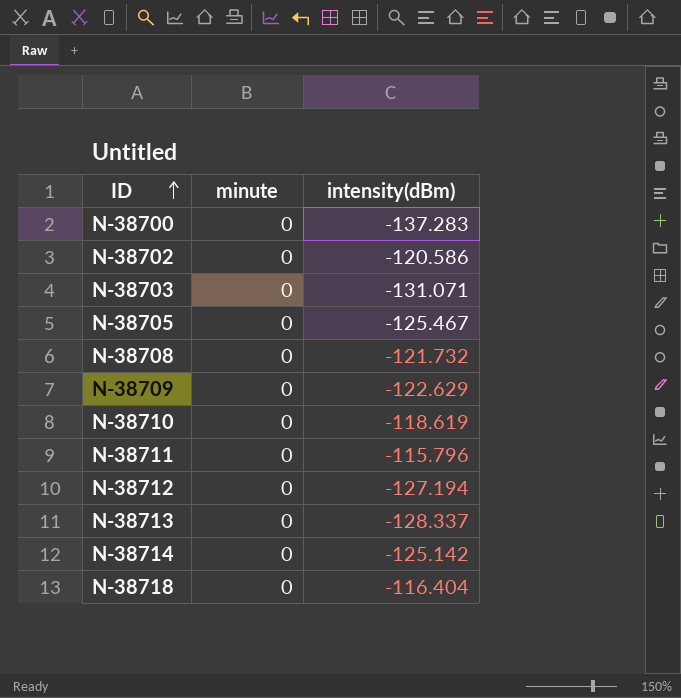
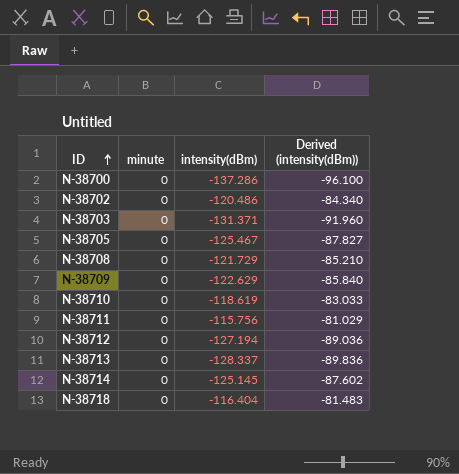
column Derived (intensity(dBm)) | formula: none -> [intensity(dBm)] * 0.7
N-38700 | intensity(dBm): -137.283 -> -137.286
N-38702 | intensity(dBm): -120.586 -> -120.486
N-38703 | intensity(dBm): -131.071 -> -131.371
N-38708 | intensity(dBm): -121.732 -> -121.729
N-38711 | intensity(dBm): -115.796 -> -115.756
N-38714 | intensity(dBm): -125.142 -> -125.145

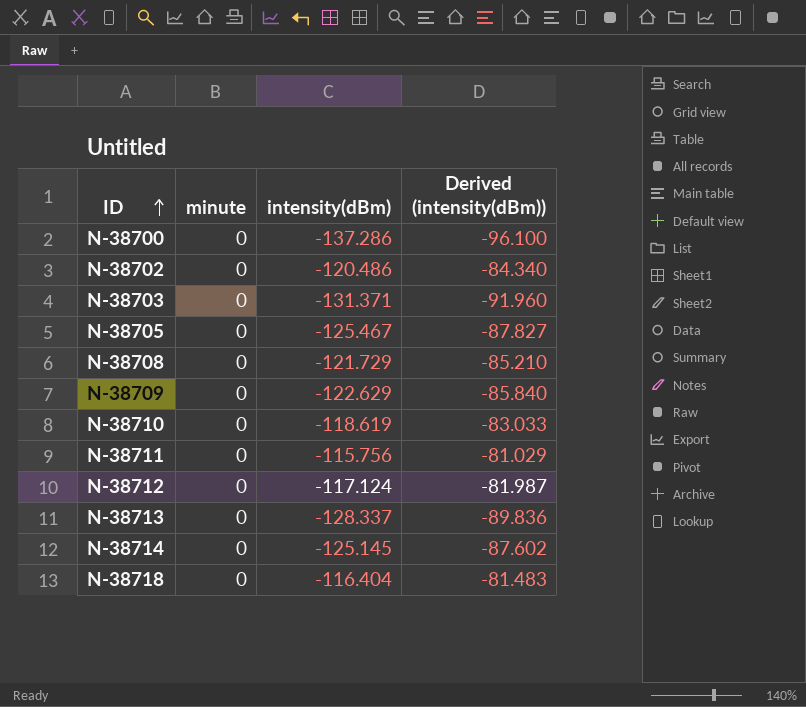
N-38712 | intensity(dBm): -127.194 -> -117.124
N-38712 | Derived (intensity(dBm)): -89.036 -> -81.987

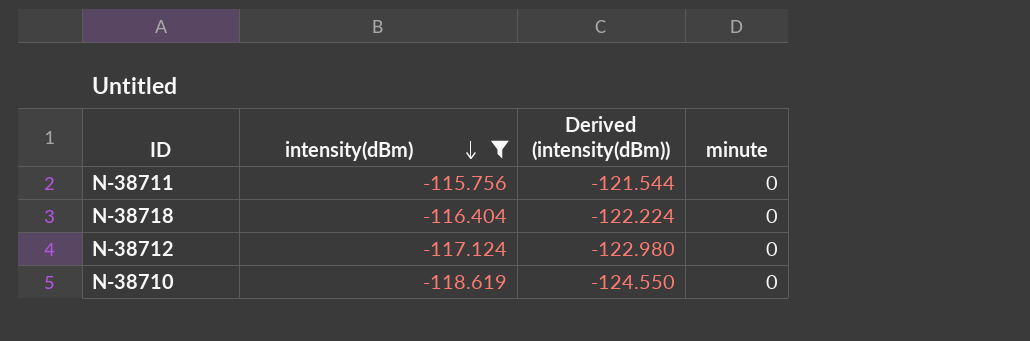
filter: none -> intensity(dBm) >= -118.619
row order: ID ascending -> intensity(dBm) descending
column Derived (intensity(dBm)) | formula: [intensity(dBm)] * 0.7 -> [intensity(dBm)] * 1.05
column minute | position: 2 -> 4

